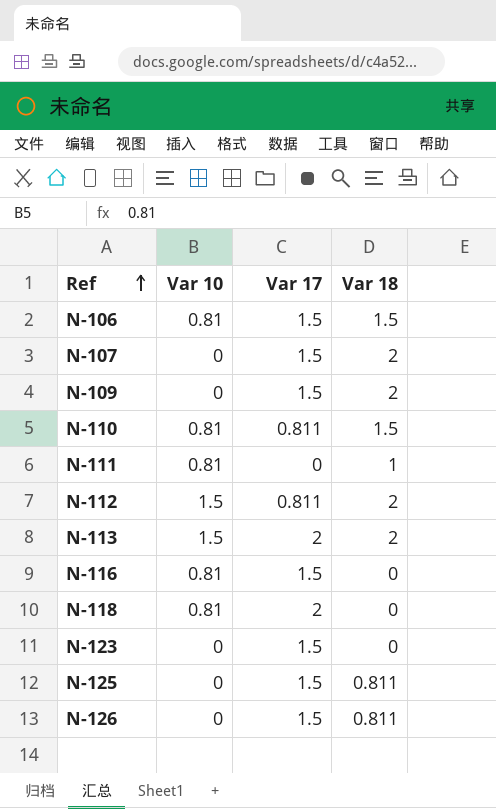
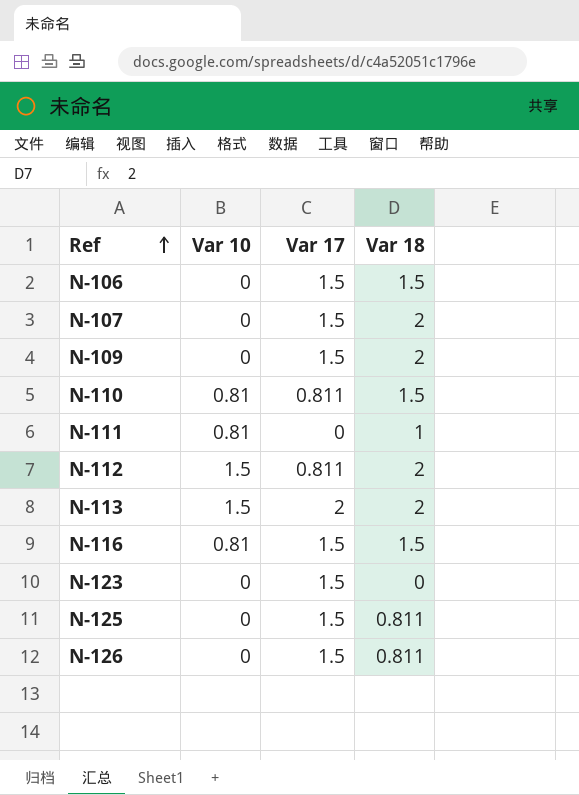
row N-118: 0.81 | 2 | 0 -> none
N-106 | Var 10: 0.81 -> 0
N-116 | Var 18: 0 -> 1.5

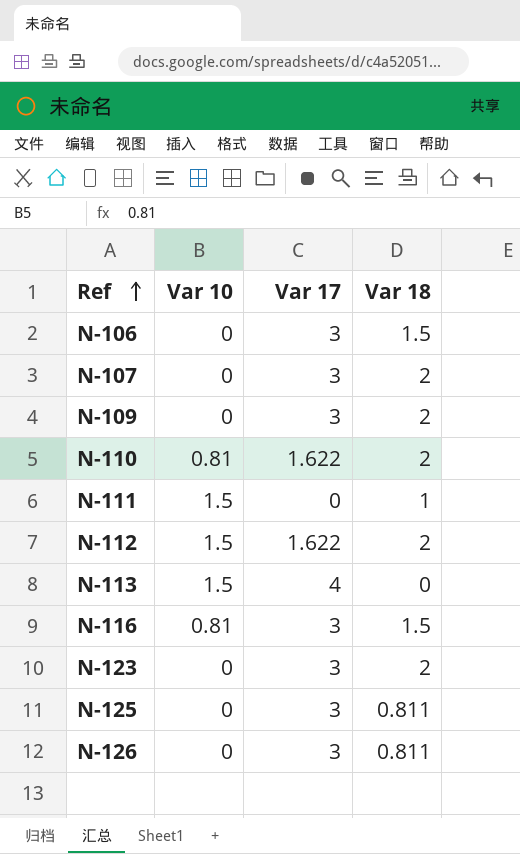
N-106 | Var 17: 1.5 -> 3
N-107 | Var 17: 1.5 -> 3
N-109 | Var 17: 1.5 -> 3
N-110 | Var 17: 0.811 -> 1.622
N-110 | Var 18: 1.5 -> 2
N-111 | Var 10: 0.81 -> 1.5
N-112 | Var 17: 0.811 -> 1.622
N-113 | Var 17: 2 -> 4
N-113 | Var 18: 2 -> 0
N-116 | Var 17: 1.5 -> 3
N-123 | Var 17: 1.5 -> 3
N-123 | Var 18: 0 -> 2
N-125 | Var 17: 1.5 -> 3
N-126 | Var 17: 1.5 -> 3

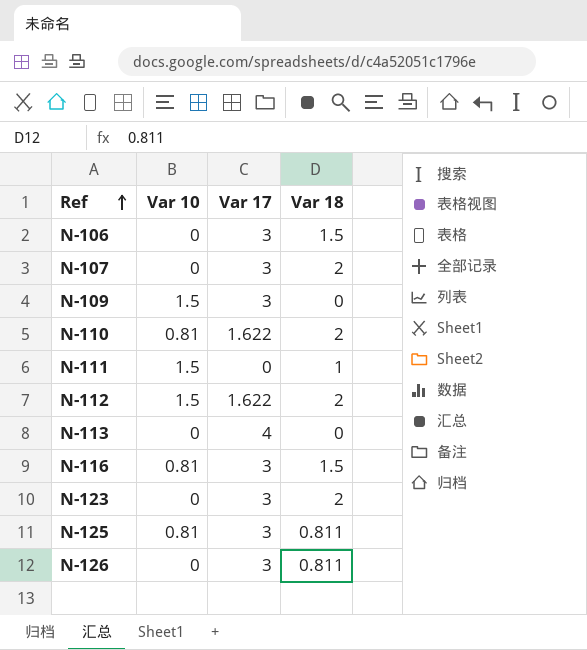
N-109 | Var 10: 0 -> 1.5
N-109 | Var 18: 2 -> 0
N-113 | Var 10: 1.5 -> 0
N-125 | Var 10: 0 -> 0.81

